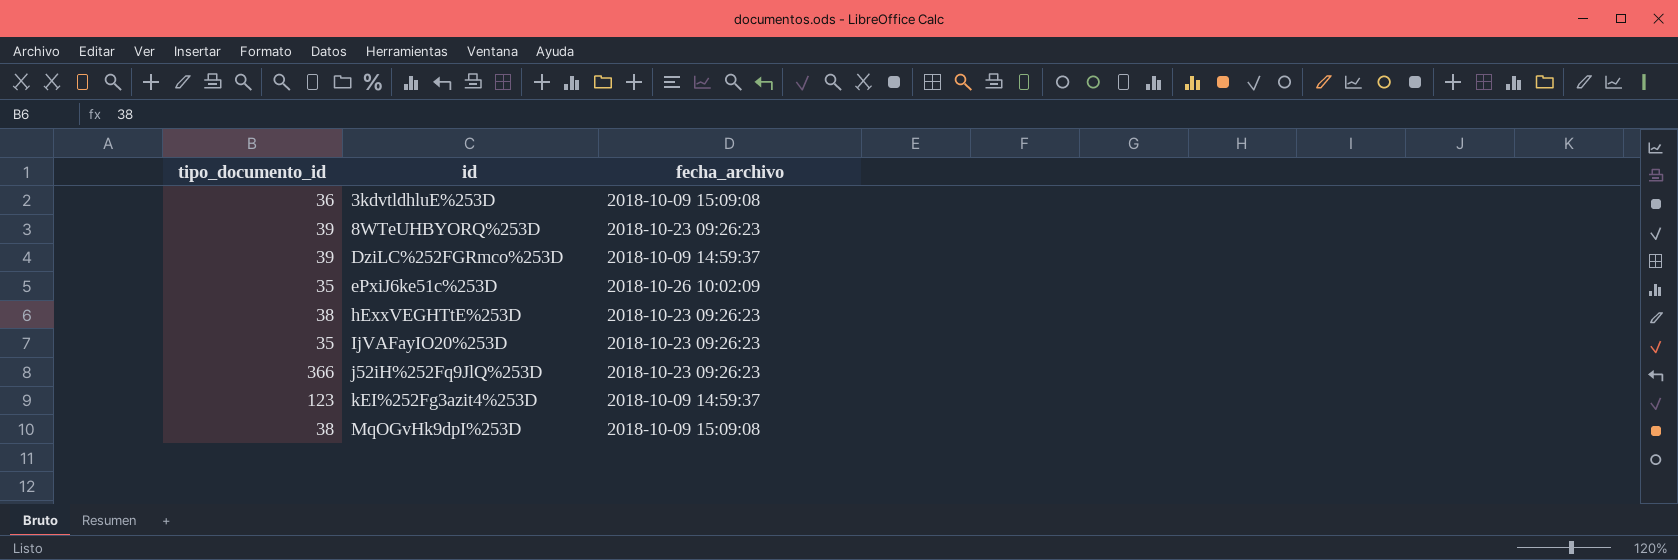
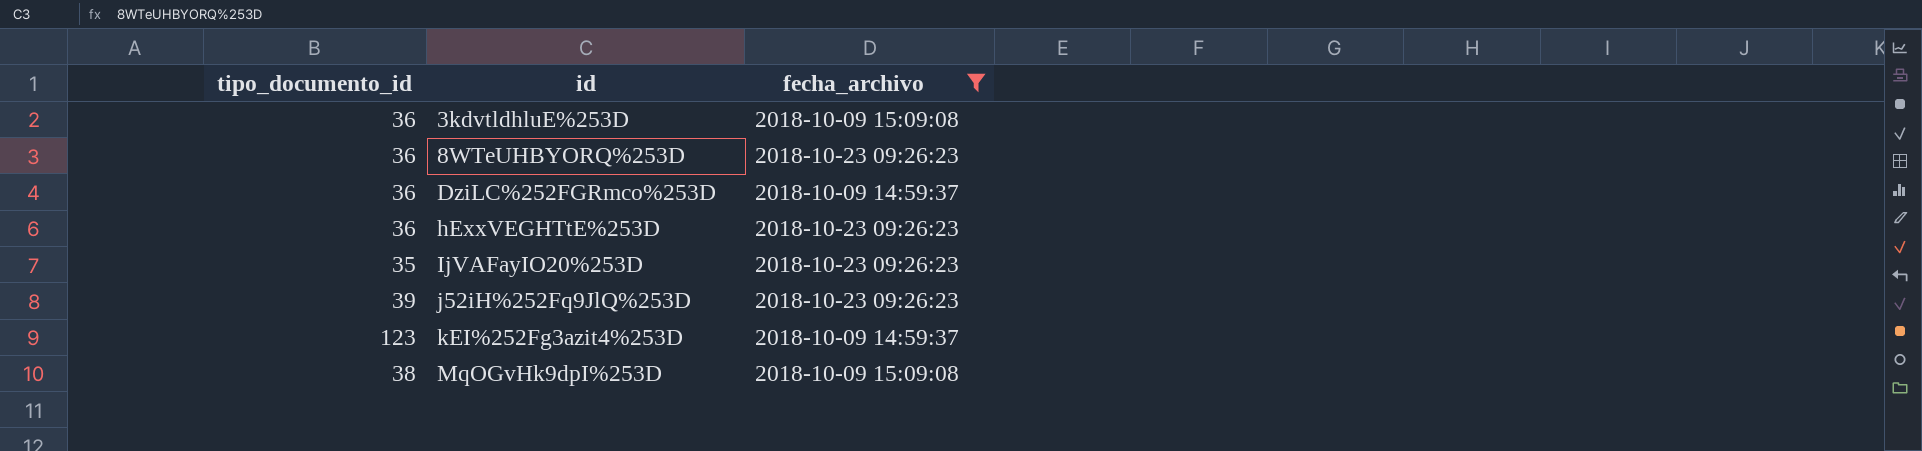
filter: none -> fecha_archivo != 2018-10-26 10:02:09
8WTeUHBYORQ%253D | tipo_documento_id: 39 -> 36
DziLC%252FGRmco%253D | tipo_documento_id: 39 -> 36
hExxVEGHTtE%253D | tipo_documento_id: 38 -> 36
j52iH%252Fq9JlQ%253D | tipo_documento_id: 366 -> 39

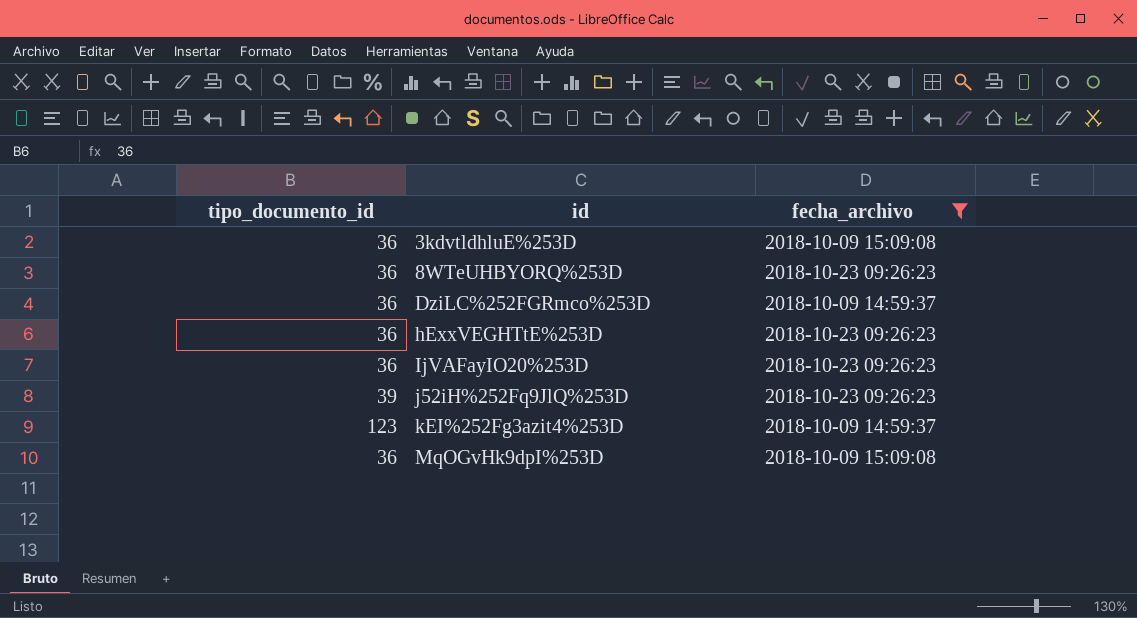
IjVAFayIO20%253D | tipo_documento_id: 35 -> 36
MqOGvHk9dpI%253D | tipo_documento_id: 38 -> 36

